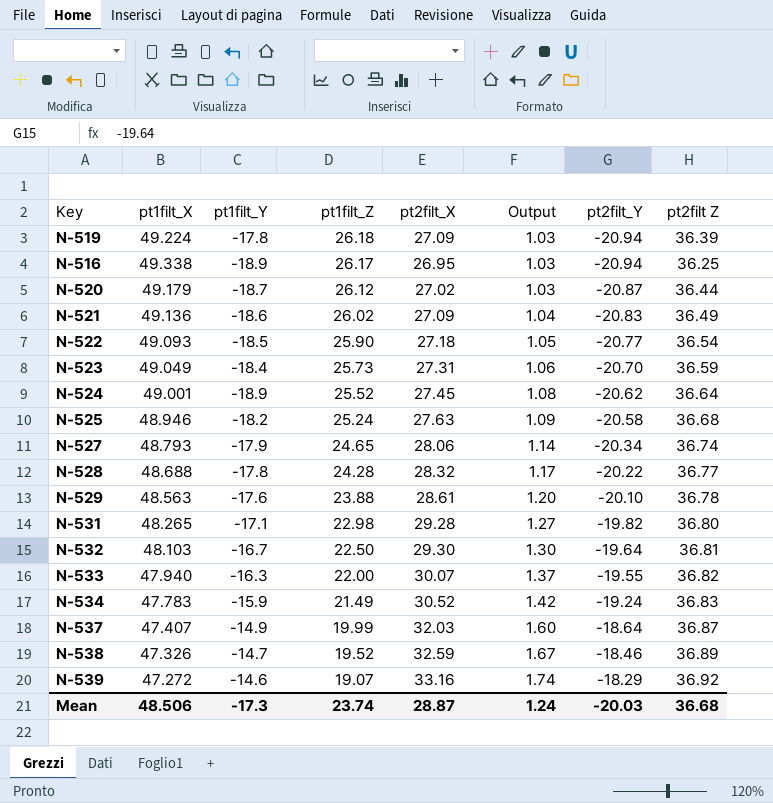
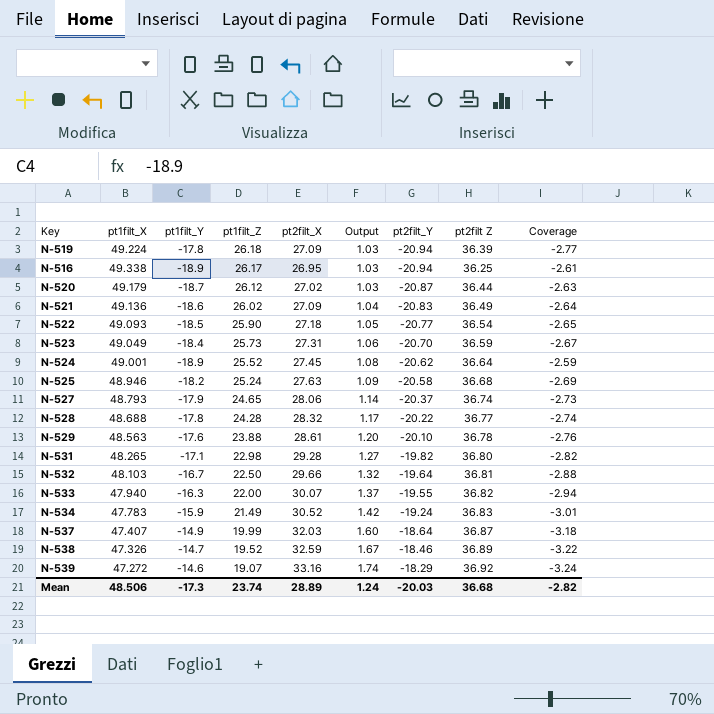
column Coverage | formula: none -> [pt1filt_X] / [pt1filt_Y]
N-527 | pt2filt_Y: -20.34 -> -20.37
N-532 | pt2filt_X: 29.30 -> 29.66
N-532 | Output: 1.30 -> 1.32
Mean | pt2filt_X: 28.87 -> 28.89

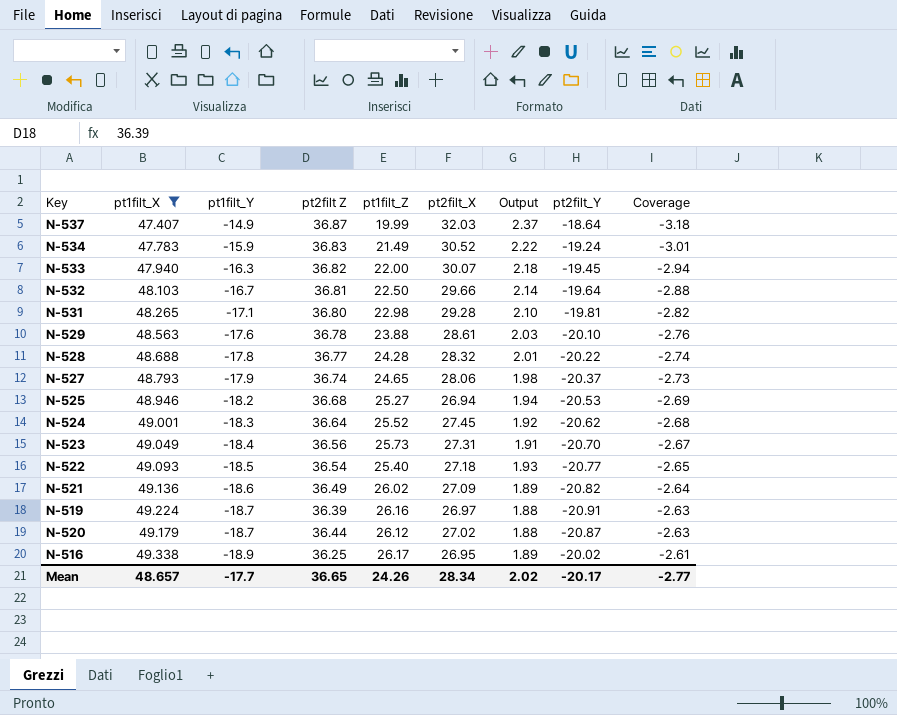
filter: none -> pt1filt_X >= 47.407
row order: pt1filt_Z descending -> pt1filt_Y descending
column pt2filt Z | position: 8 -> 4
column Output | formula: [pt2filt_X] / [pt1filt_Z] -> [pt1filt_X] / [pt1filt_Z]
N-533 | pt2filt_Y: -19.55 -> -19.45
N-531 | pt2filt_Y: -19.82 -> -19.81
N-525 | pt1filt_Z: 25.24 -> 25.27
N-525 | pt2filt_X: 27.63 -> 26.94
N-525 | pt2filt_Y: -20.58 -> -20.53
N-524 | pt1filt_Y: -18.9 -> -18.3
N-524 | Coverage: -2.59 -> -2.68
N-523 | pt2filt Z: 36.59 -> 36.56
N-522 | pt1filt_Z: 25.90 -> 25.40
N-521 | pt2filt_Y: -20.83 -> -20.82
N-519 | pt1filt_Y: -17.8 -> -18.7
N-519 | pt1filt_Z: 26.18 -> 26.16
N-519 | pt2filt_X: 27.09 -> 26.97
N-519 | pt2filt_Y: -20.94 -> -20.91
N-519 | Coverage: -2.77 -> -2.63
N-516 | pt2filt_Y: -20.94 -> -20.02
Mean | pt1filt_X: 48.506 -> 48.657
Mean | pt1filt_Y: -17.3 -> -17.7
Mean | pt2filt Z: 36.68 -> 36.65
Mean | pt1filt_Z: 23.74 -> 24.26
Mean | pt2filt_X: 28.89 -> 28.34
Mean | Output: 1.24 -> 2.02
Mean | pt2filt_Y: -20.03 -> -20.17
Mean | Coverage: -2.82 -> -2.77

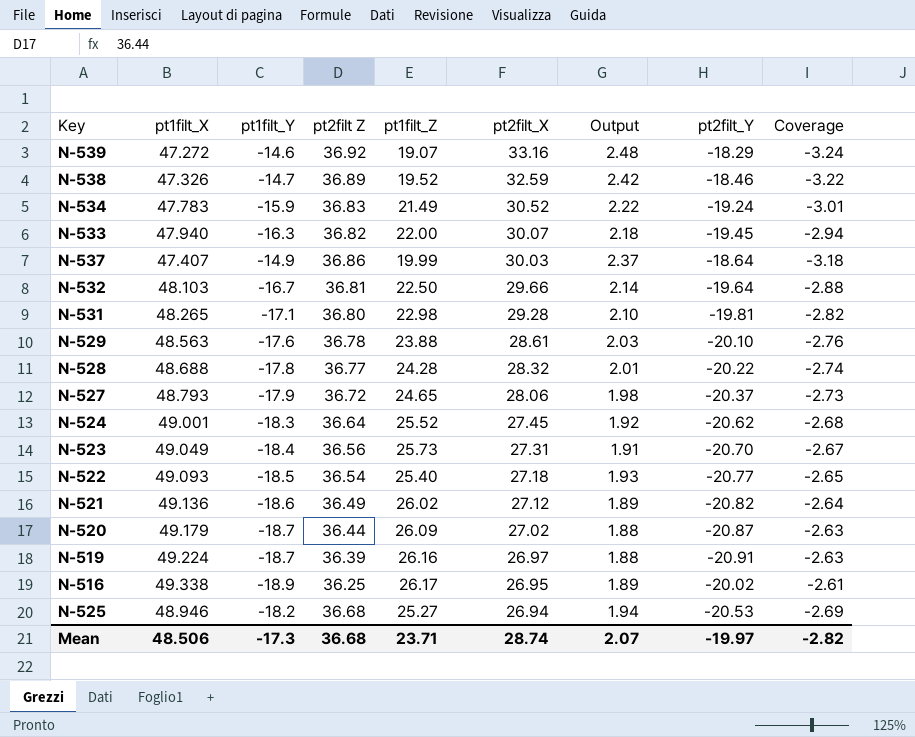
filter: pt1filt_X >= 47.407 -> none
row order: pt1filt_Y descending -> pt2filt_X descending
N-537 | pt2filt Z: 36.87 -> 36.86
N-537 | pt2filt_X: 32.03 -> 30.03
N-527 | pt2filt Z: 36.74 -> 36.72
N-521 | pt2filt_X: 27.09 -> 27.12
N-520 | pt1filt_Z: 26.12 -> 26.09
Mean | pt1filt_X: 48.657 -> 48.506
Mean | pt1filt_Y: -17.7 -> -17.3
Mean | pt2filt Z: 36.65 -> 36.68
Mean | pt1filt_Z: 24.26 -> 23.71
Mean | pt2filt_X: 28.34 -> 28.74
Mean | Output: 2.02 -> 2.07
Mean | pt2filt_Y: -20.17 -> -19.97
Mean | Coverage: -2.77 -> -2.82

